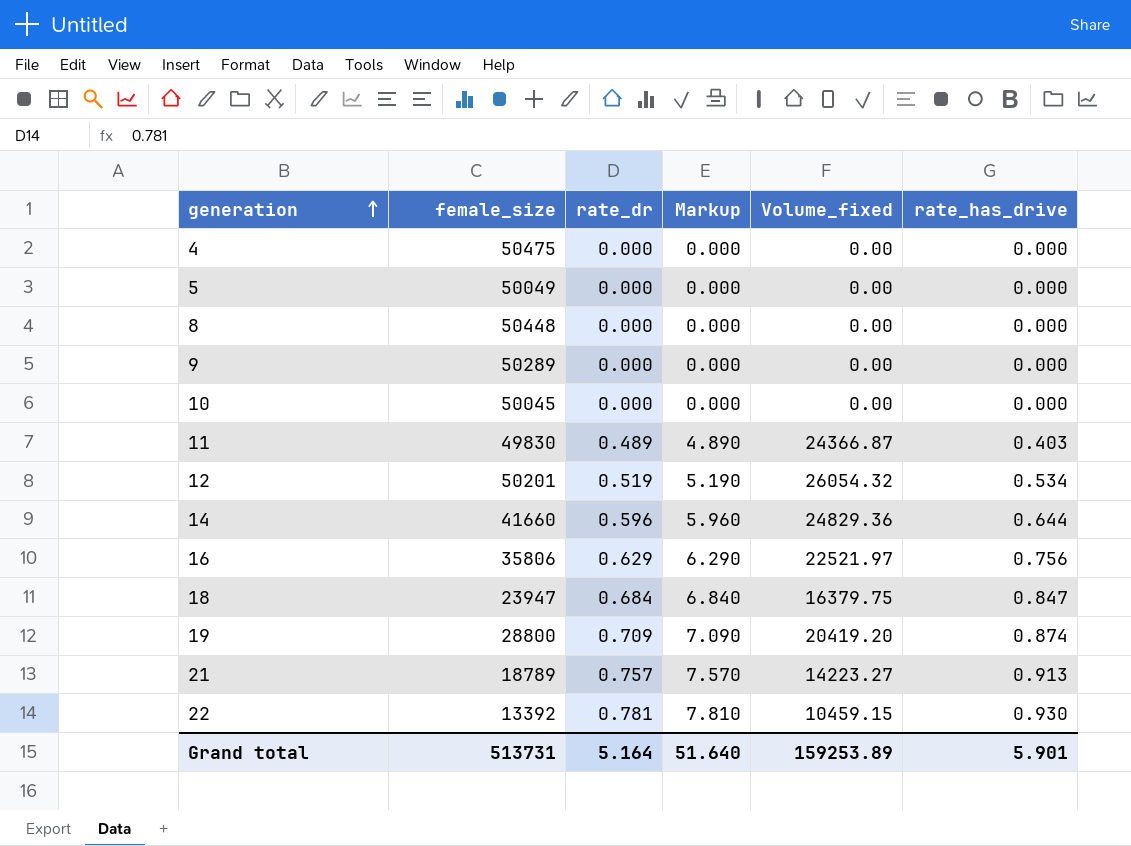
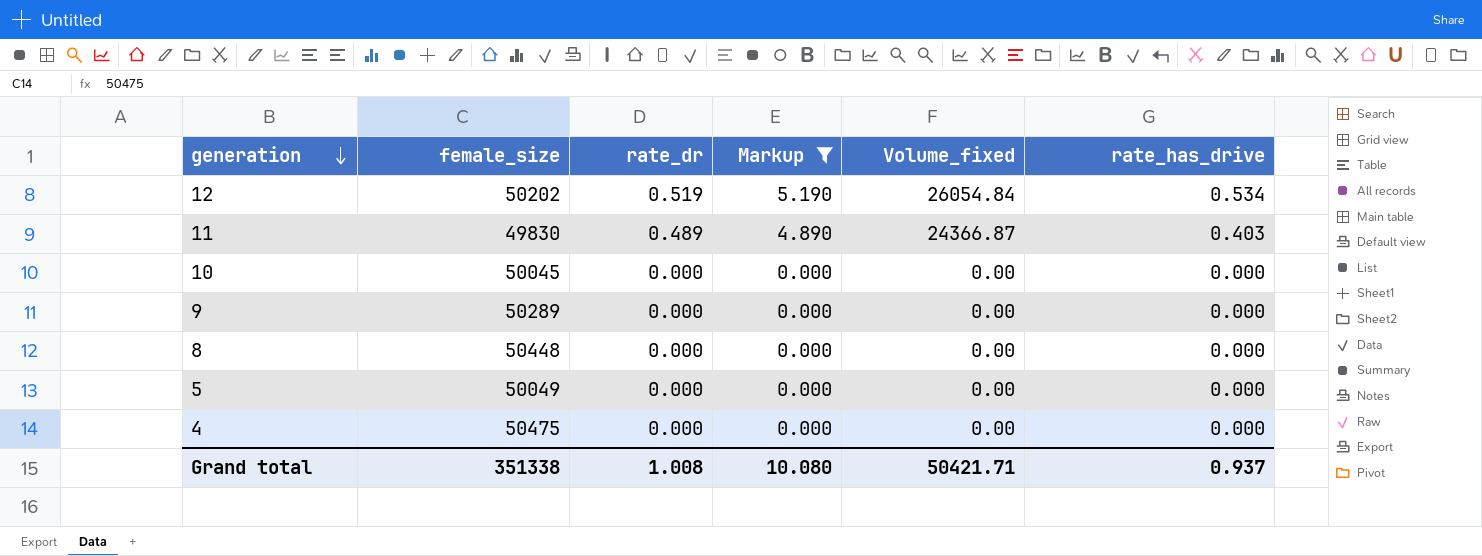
filter: none -> Markup <= 5.190
row order: generation ascending -> generation descending
12 | female_size: 50201 -> 50202
12 | Volume_fixed: 26054.32 -> 26054.84
Grand total | female_size: 513731 -> 351338
Grand total | rate_dr: 5.164 -> 1.008
Grand total | Markup: 51.640 -> 10.080
Grand total | Volume_fixed: 159253.89 -> 50421.71
Grand total | rate_has_drive: 5.901 -> 0.937

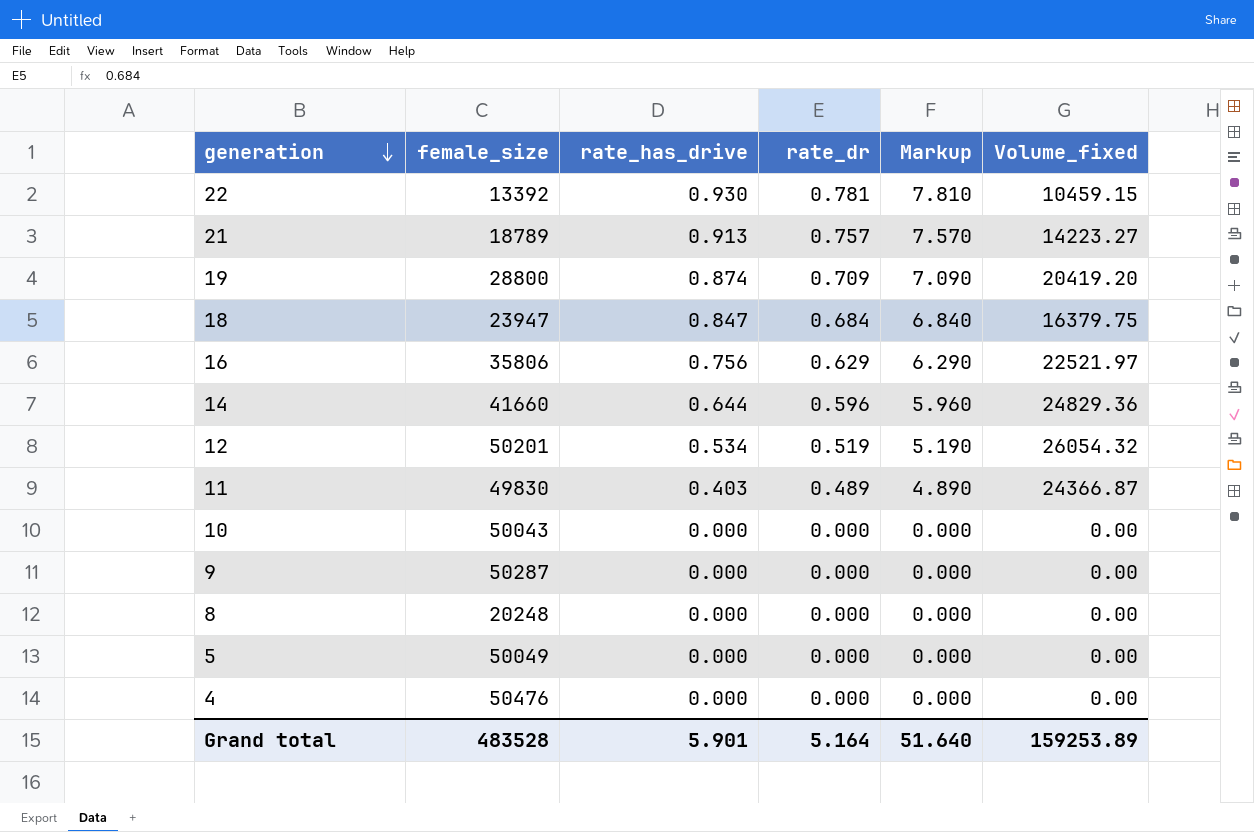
filter: Markup <= 5.190 -> none
column rate_has_drive | position: 6 -> 3
12 | female_size: 50202 -> 50201
12 | Volume_fixed: 26054.84 -> 26054.32
10 | female_size: 50045 -> 50043
9 | female_size: 50289 -> 50287
8 | female_size: 50448 -> 20248
4 | female_size: 50475 -> 50476
Grand total | female_size: 351338 -> 483528
Grand total | rate_has_drive: 0.937 -> 5.901
Grand total | rate_dr: 1.008 -> 5.164
Grand total | Markup: 10.080 -> 51.640
Grand total | Volume_fixed: 50421.71 -> 159253.89

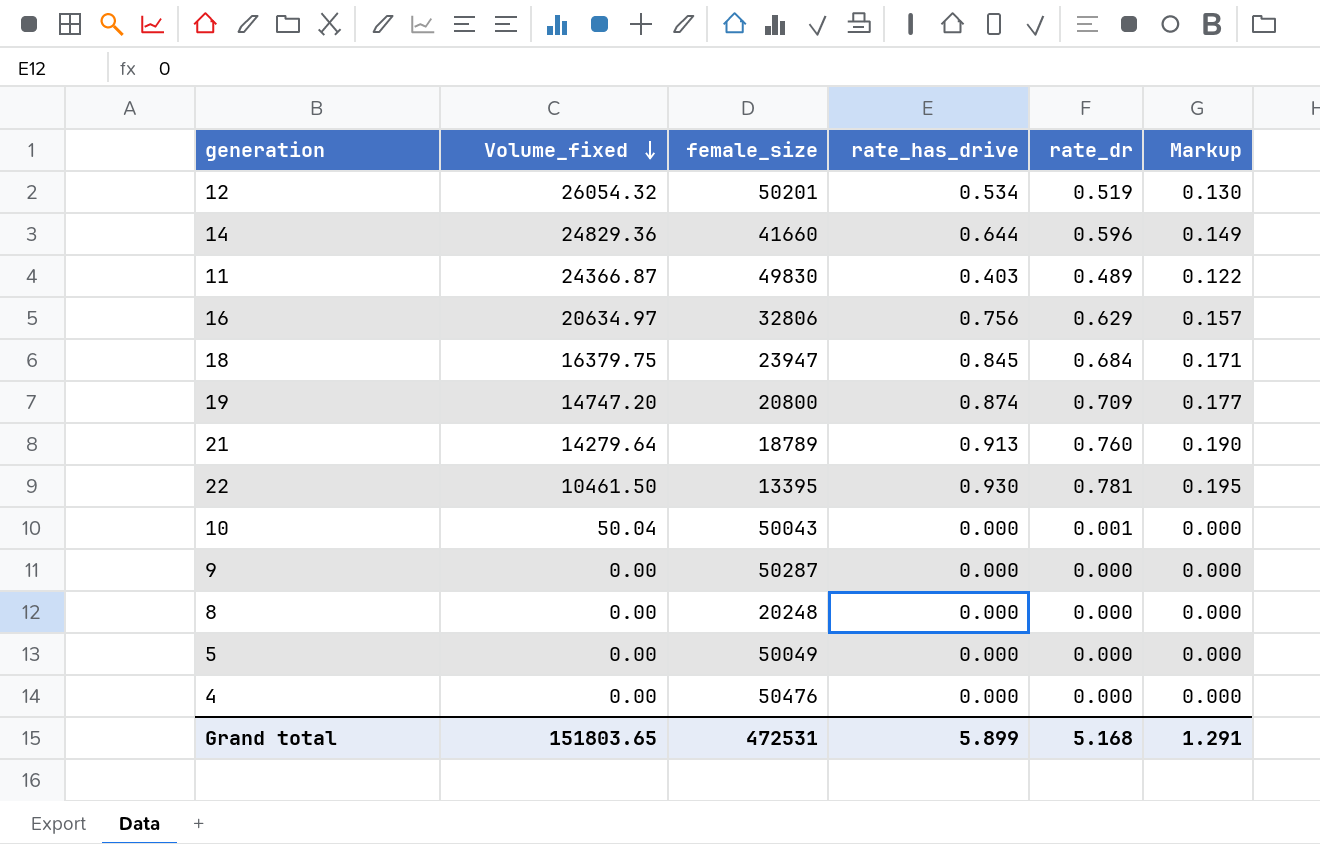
row order: generation descending -> Volume_fixed descending
column Volume_fixed | position: 6 -> 2
column Markup | formula: [rate_dr] * 10 -> [rate_dr] * 0.25
16 | Volume_fixed: 22521.97 -> 20634.97
16 | female_size: 35806 -> 32806
18 | rate_has_drive: 0.847 -> 0.845
19 | Volume_fixed: 20419.20 -> 14747.20
19 | female_size: 28800 -> 20800
21 | Volume_fixed: 14223.27 -> 14279.64
21 | rate_dr: 0.757 -> 0.760
22 | Volume_fixed: 10459.15 -> 10461.50
22 | female_size: 13392 -> 13395
10 | Volume_fixed: 0.00 -> 50.04
10 | rate_dr: 0.000 -> 0.001
Grand total | Volume_fixed: 159253.89 -> 151803.65
Grand total | female_size: 483528 -> 472531
Grand total | rate_has_drive: 5.901 -> 5.899
Grand total | rate_dr: 5.164 -> 5.168
Grand total | Markup: 51.640 -> 1.291

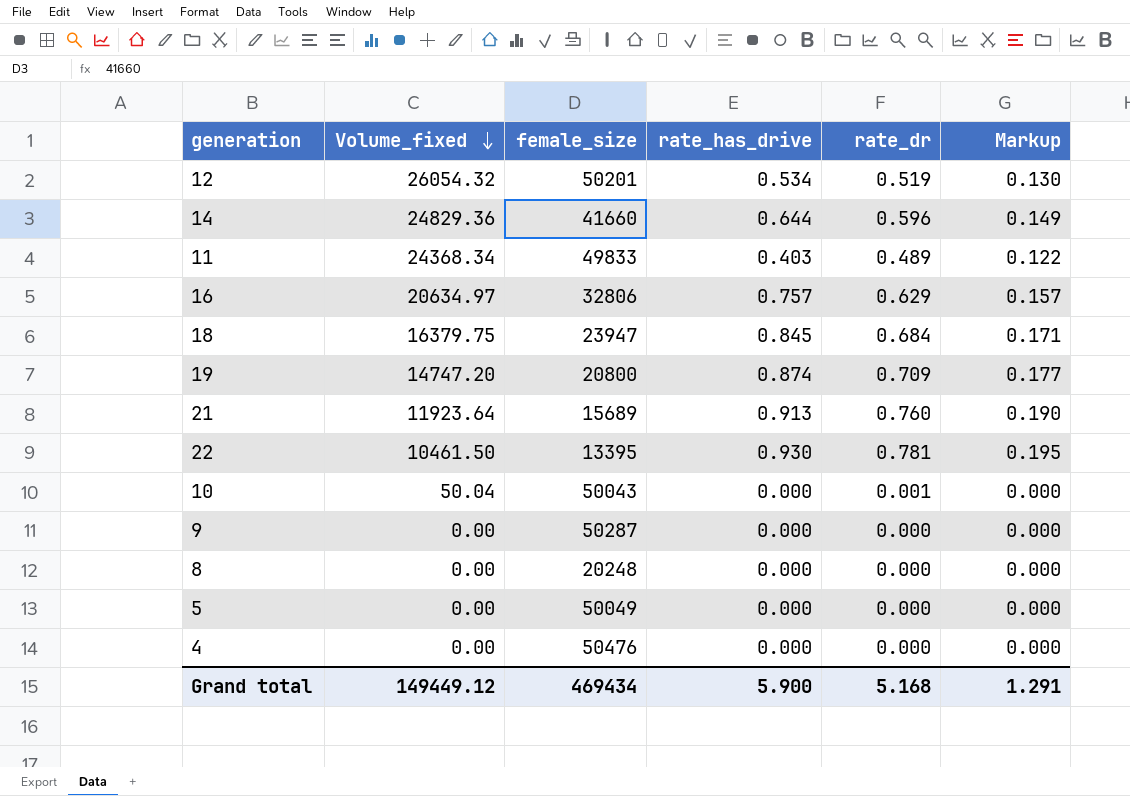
11 | Volume_fixed: 24366.87 -> 24368.34
11 | female_size: 49830 -> 49833
16 | rate_has_drive: 0.756 -> 0.757
21 | Volume_fixed: 14279.64 -> 11923.64
21 | female_size: 18789 -> 15689
Grand total | Volume_fixed: 151803.65 -> 149449.12
Grand total | female_size: 472531 -> 469434
Grand total | rate_has_drive: 5.899 -> 5.900

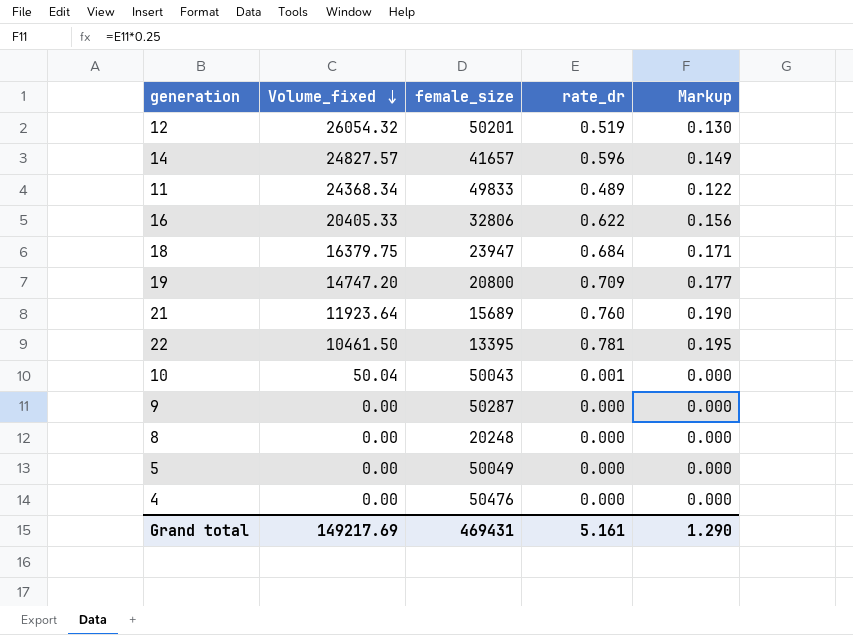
column rate_has_drive | position: 4 -> none
14 | Volume_fixed: 24829.36 -> 24827.57
14 | female_size: 41660 -> 41657
16 | Volume_fixed: 20634.97 -> 20405.33
16 | rate_dr: 0.629 -> 0.622
16 | Markup: 0.157 -> 0.156
Grand total | Volume_fixed: 149449.12 -> 149217.69
Grand total | female_size: 469434 -> 469431
Grand total | rate_dr: 5.168 -> 5.161
Grand total | Markup: 1.291 -> 1.290

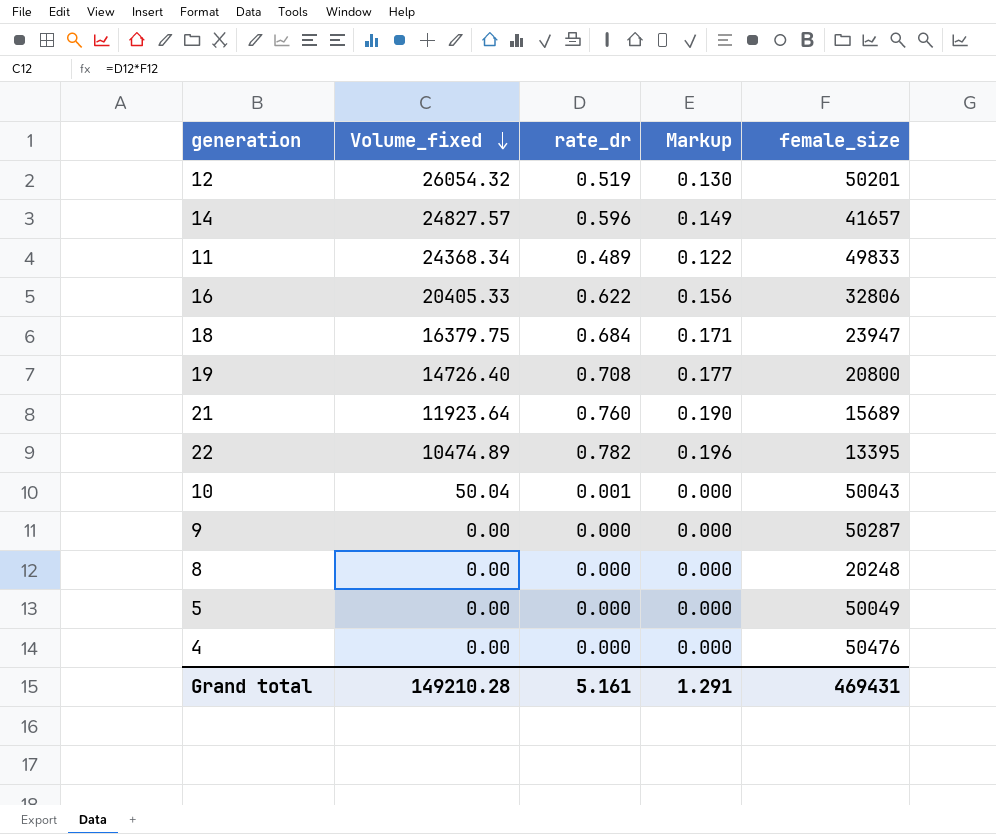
column female_size | position: 3 -> 5
19 | Volume_fixed: 14747.20 -> 14726.40
19 | rate_dr: 0.709 -> 0.708
22 | Volume_fixed: 10461.50 -> 10474.89
22 | rate_dr: 0.781 -> 0.782
22 | Markup: 0.195 -> 0.196
Grand total | Volume_fixed: 149217.69 -> 149210.28
Grand total | Markup: 1.290 -> 1.291

